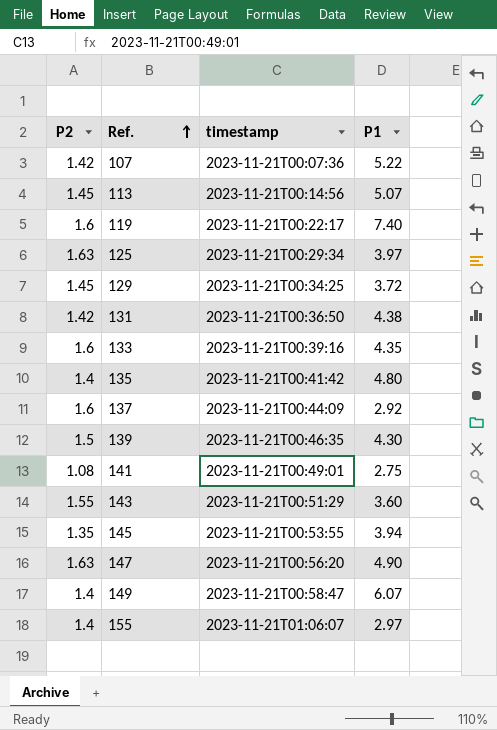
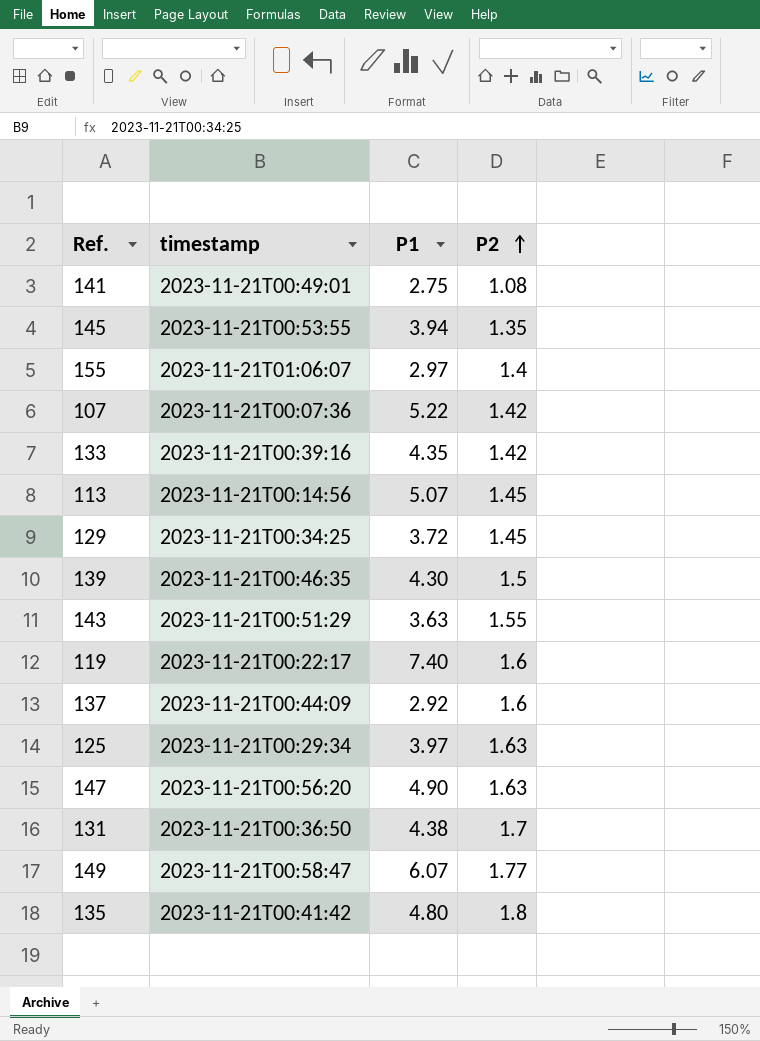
row order: Ref. ascending -> P2 ascending
column P2 | position: 1 -> 4
133 | P2: 1.6 -> 1.42
143 | P1: 3.60 -> 3.63
131 | P2: 1.42 -> 1.7
149 | P2: 1.4 -> 1.77
135 | P2: 1.4 -> 1.8

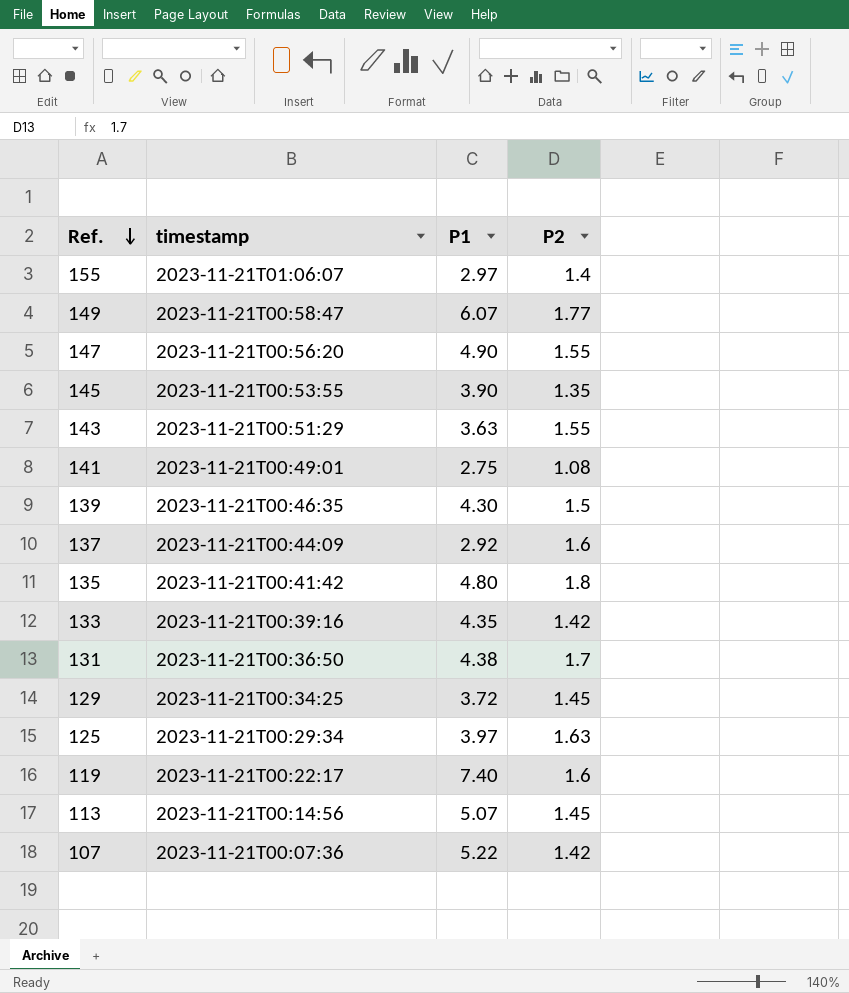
row order: P2 ascending -> Ref. descending
147 | P2: 1.63 -> 1.55
145 | P1: 3.94 -> 3.90

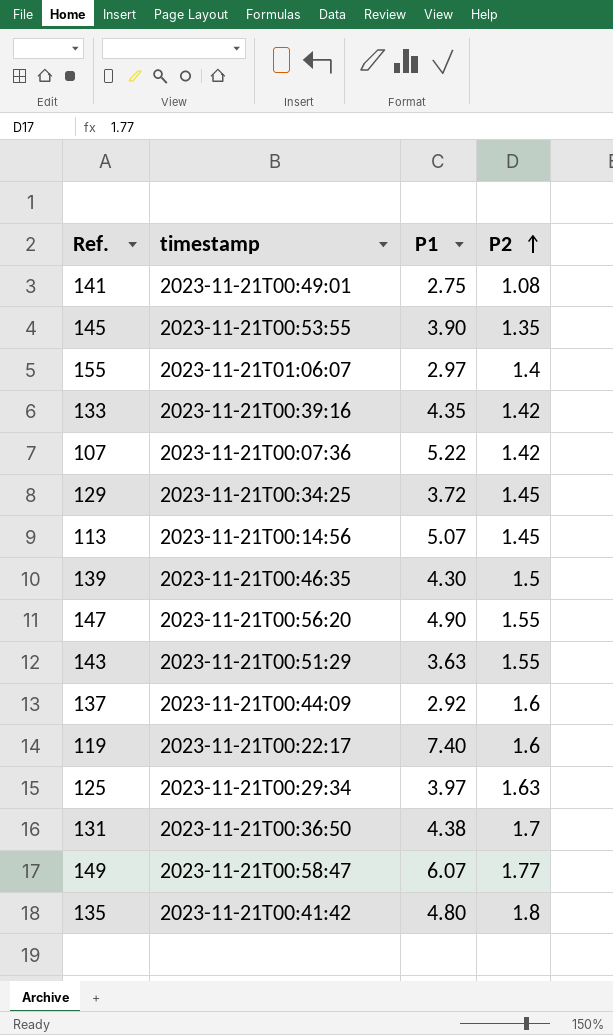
row order: Ref. descending -> P2 ascending

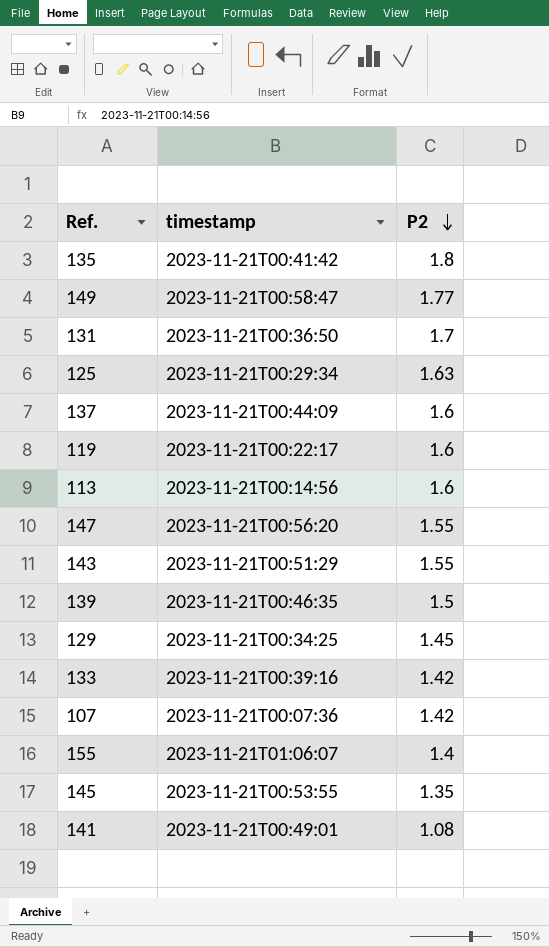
row order: P2 ascending -> P2 descending
column P1 | position: 3 -> none
113 | P2: 1.45 -> 1.6

